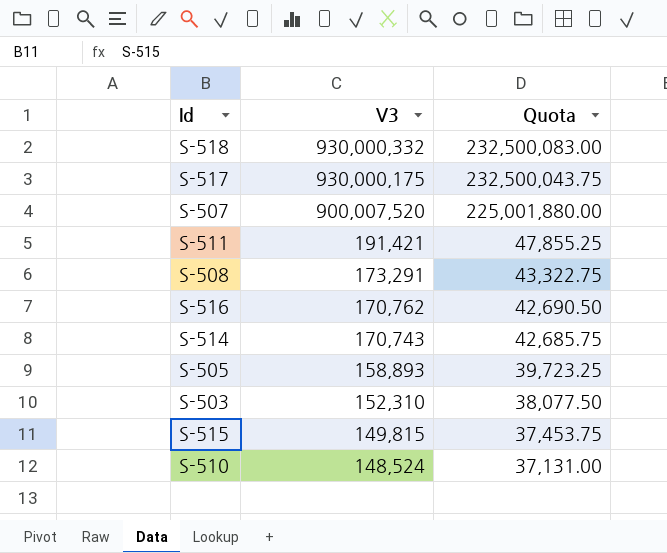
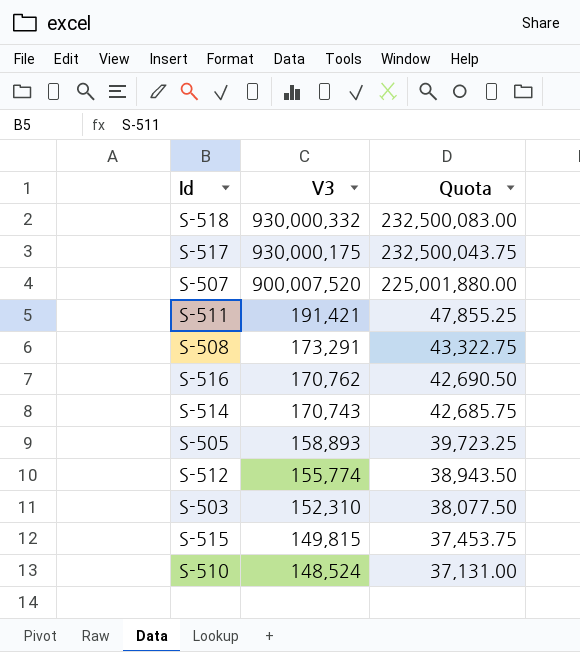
row S-512: none -> 155,774 | 38,943.50

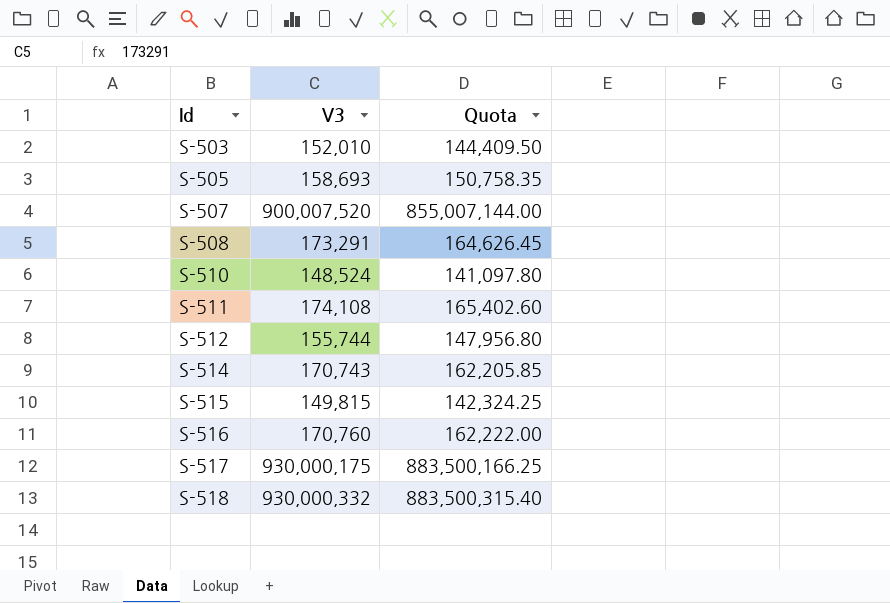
row order: V3 descending -> Id ascending
column Quota | formula: [V3] * 0.25 -> [V3] * 0.95
S-503 | V3: 152,310 -> 152,010
S-505 | V3: 158,893 -> 158,693
S-511 | V3: 191,421 -> 174,108
S-512 | V3: 155,774 -> 155,744
S-516 | V3: 170,762 -> 170,760

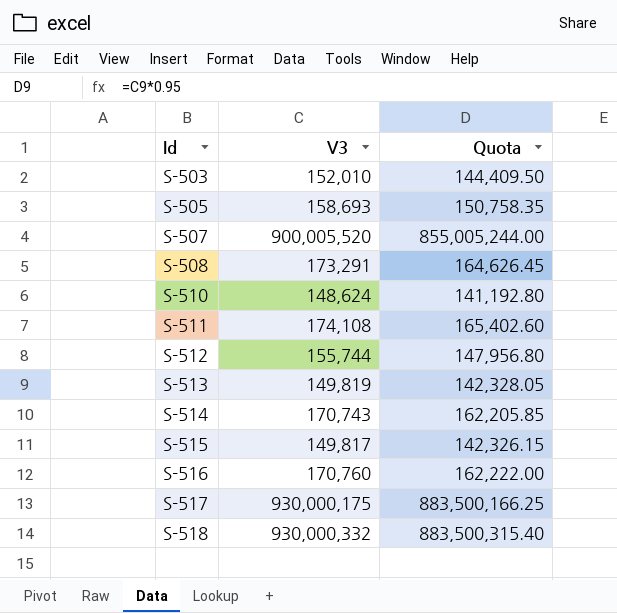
S-507 | V3: 900,007,520 -> 900,005,520
S-507 | Quota: 855,007,144.00 -> 855,005,244.00
S-510 | V3: 148,524 -> 148,624
S-510 | Quota: 141,097.80 -> 141,192.80
row S-513: none -> 149,819 | 142,328.05
S-515 | V3: 149,815 -> 149,817
S-515 | Quota: 142,324.25 -> 142,326.15

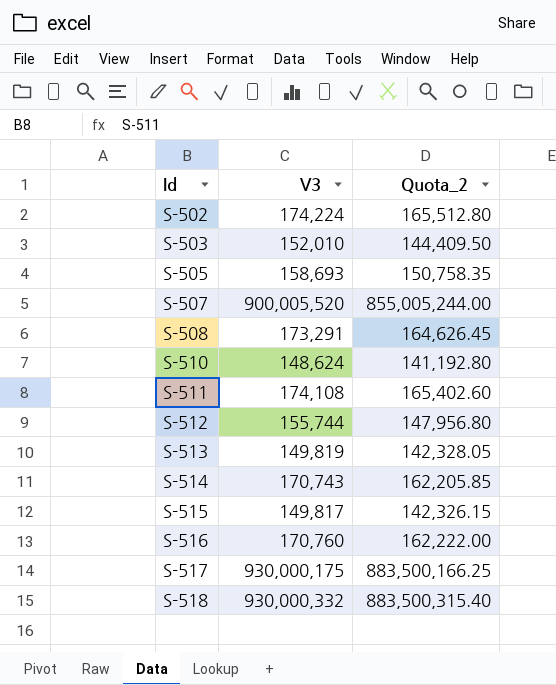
column name: Quota -> Quota_2
row S-502: none -> 174,224 | 165,512.80

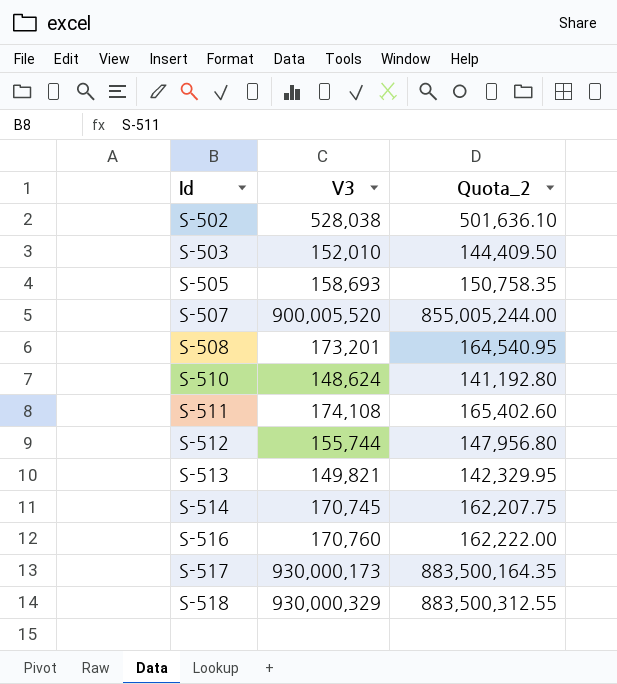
row S-515: 149,817 | 142,326.15 -> none
S-502 | V3: 174,224 -> 528,038
S-502 | Quota_2: 165,512.80 -> 501,636.10
S-508 | V3: 173,291 -> 173,201
S-508 | Quota_2: 164,626.45 -> 164,540.95
S-513 | V3: 149,819 -> 149,821
S-513 | Quota_2: 142,328.05 -> 142,329.95
S-514 | V3: 170,743 -> 170,745
S-514 | Quota_2: 162,205.85 -> 162,207.75
S-517 | V3: 930,000,175 -> 930,000,173
S-517 | Quota_2: 883,500,166.25 -> 883,500,164.35
S-518 | V3: 930,000,332 -> 930,000,329
S-518 | Quota_2: 883,500,315.40 -> 883,500,312.55

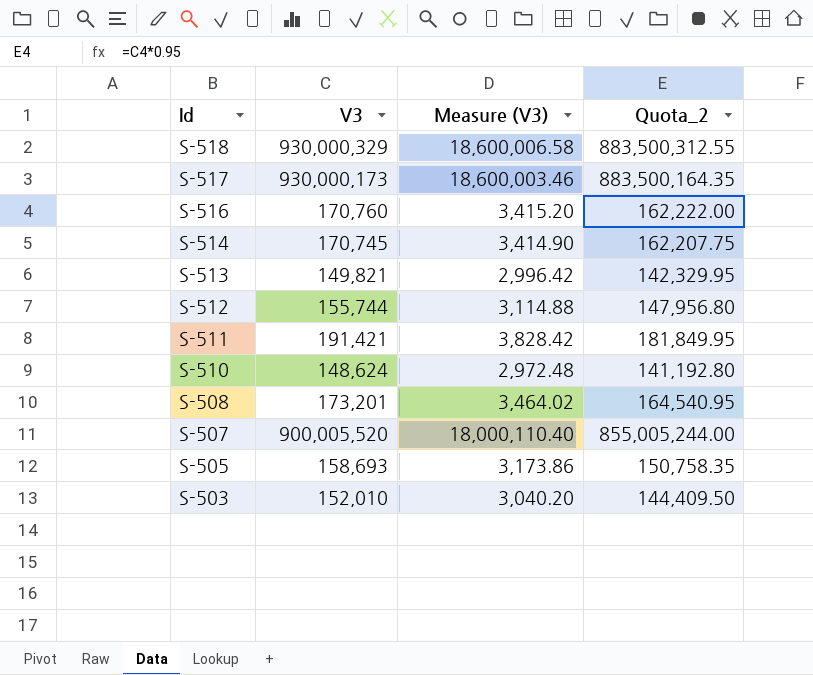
row order: Id ascending -> Id descending
column Measure (V3) | formula: none -> [V3] * 0.02
row S-502: 528,038 | 501,636.10 -> none
S-511 | V3: 174,108 -> 191,421
S-511 | Quota_2: 165,402.60 -> 181,849.95

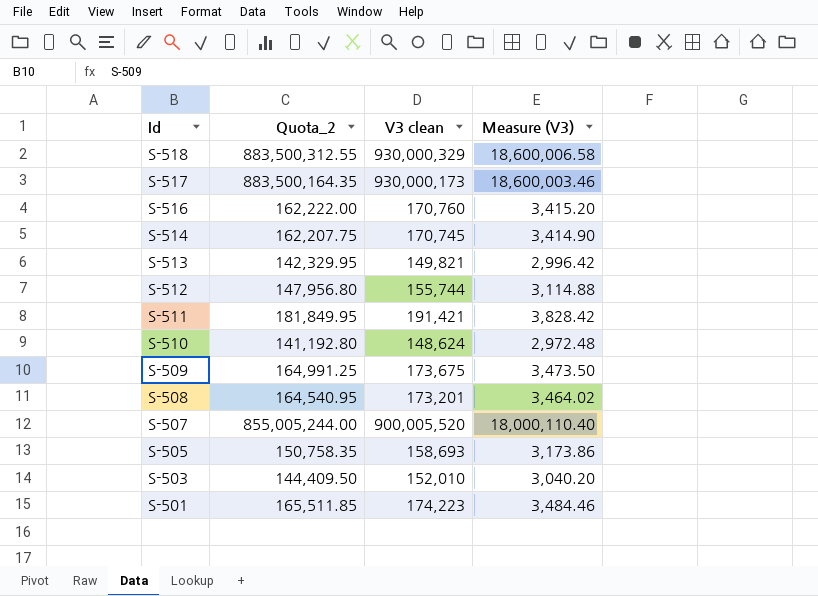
column Quota_2 | position: 4 -> 2
column name: V3 -> V3 clean
row S-509: none -> 164,991.25 | 173,675 | 3,473.50
row S-501: none -> 165,511.85 | 174,223 | 3,484.46

